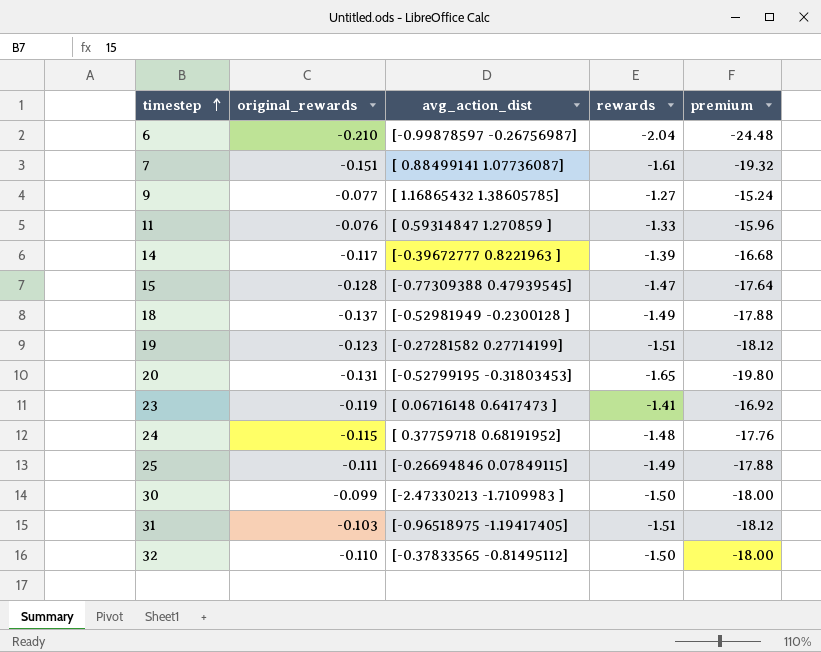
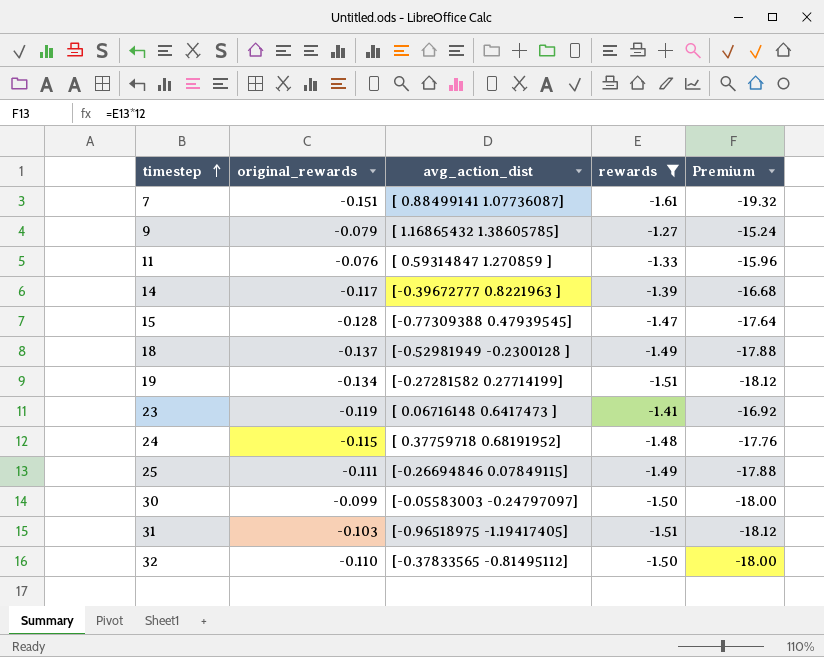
filter: none -> rewards >= -1.61
column name: premium -> Premium
9 | original_rewards: -0.077 -> -0.079
19 | original_rewards: -0.123 -> -0.134
30 | avg_action_dist: [-2.47330213 -1.7109983 ] -> [-0.05583003 -0.24797097]

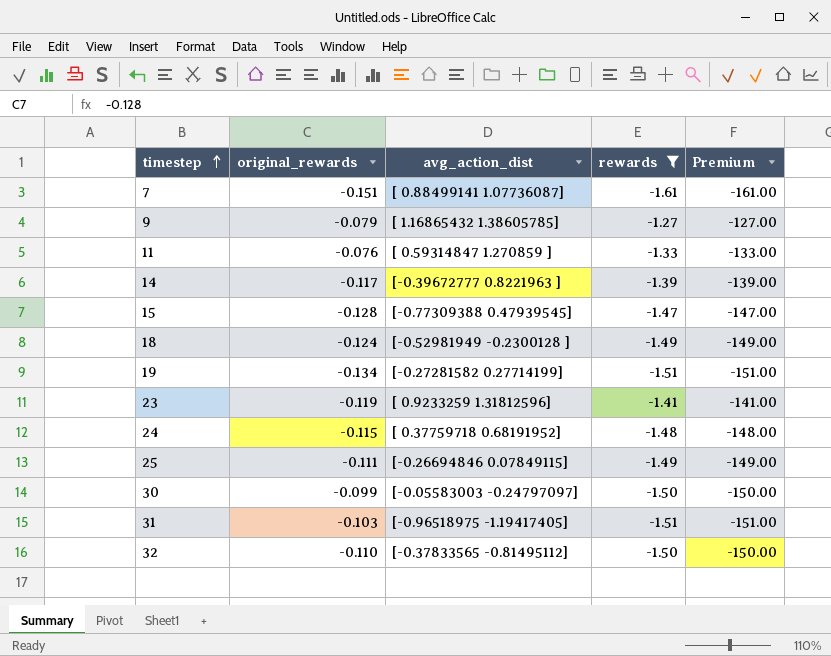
column Premium | formula: [rewards] * 12 -> [rewards] * 100
18 | original_rewards: -0.137 -> -0.124
23 | avg_action_dist: [ 0.06716148 0.6417473 ] -> [ 0.9233259 1.31812596]

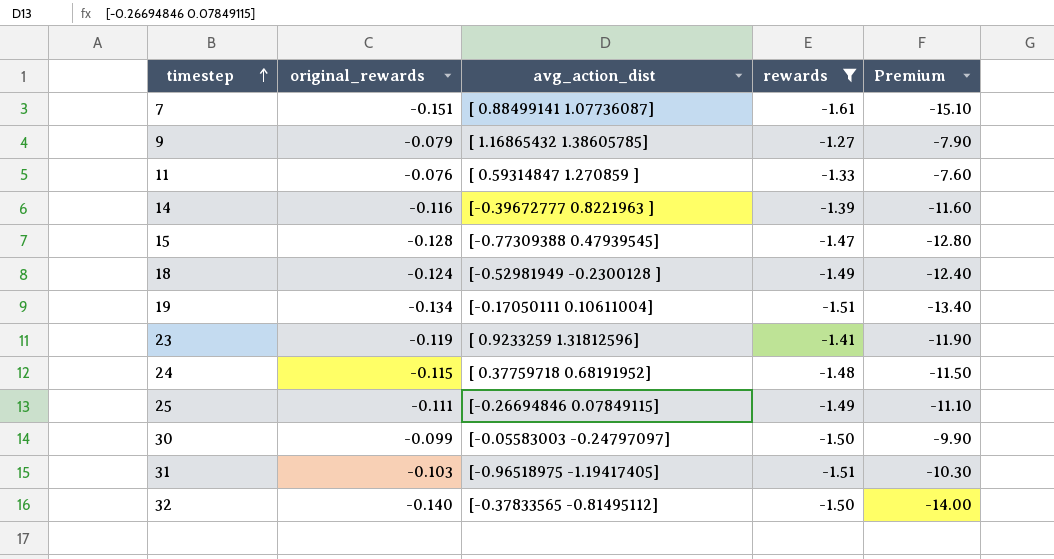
column Premium | formula: [rewards] * 100 -> [original_rewards] * 100
14 | original_rewards: -0.117 -> -0.116
19 | avg_action_dist: [-0.27281582 0.27714199] -> [-0.17050111 0.10611004]
32 | original_rewards: -0.110 -> -0.140

